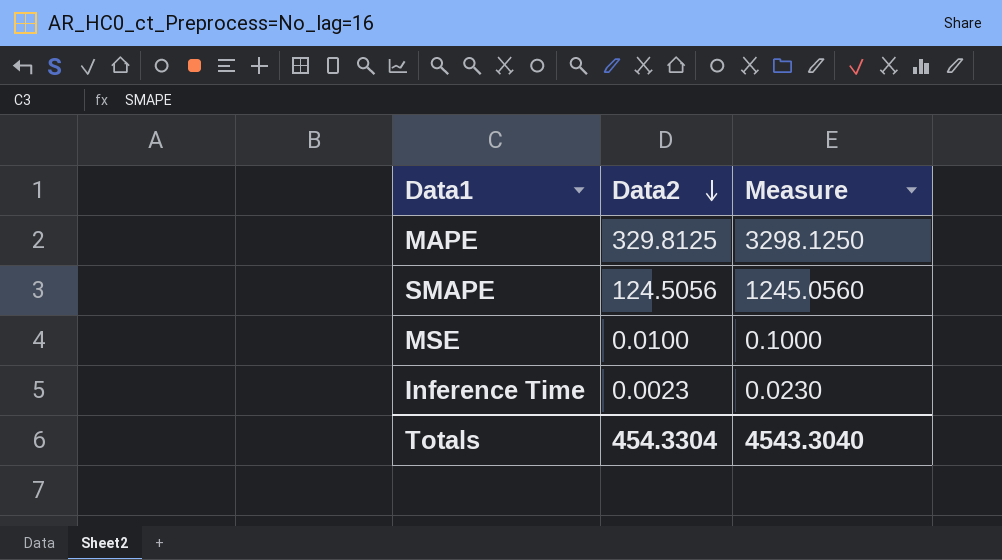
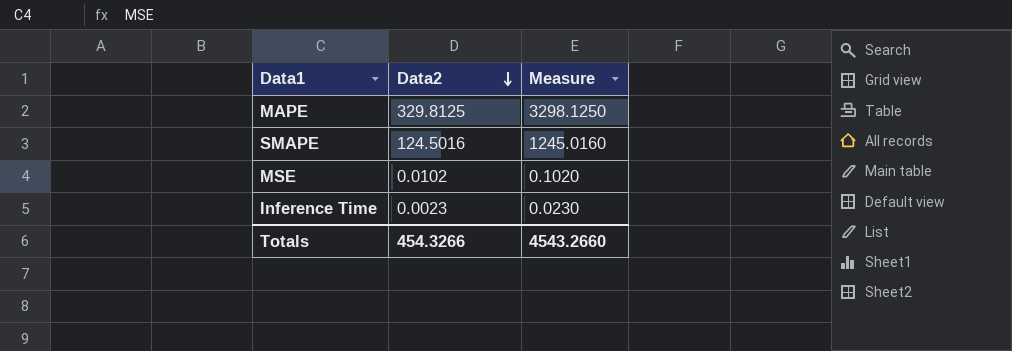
SMAPE | Data2: 124.5056 -> 124.5016
SMAPE | Measure: 1245.0560 -> 1245.0160
MSE | Data2: 0.0100 -> 0.0102
MSE | Measure: 0.1000 -> 0.1020
Totals | Data2: 454.3304 -> 454.3266
Totals | Measure: 4543.3040 -> 4543.2660

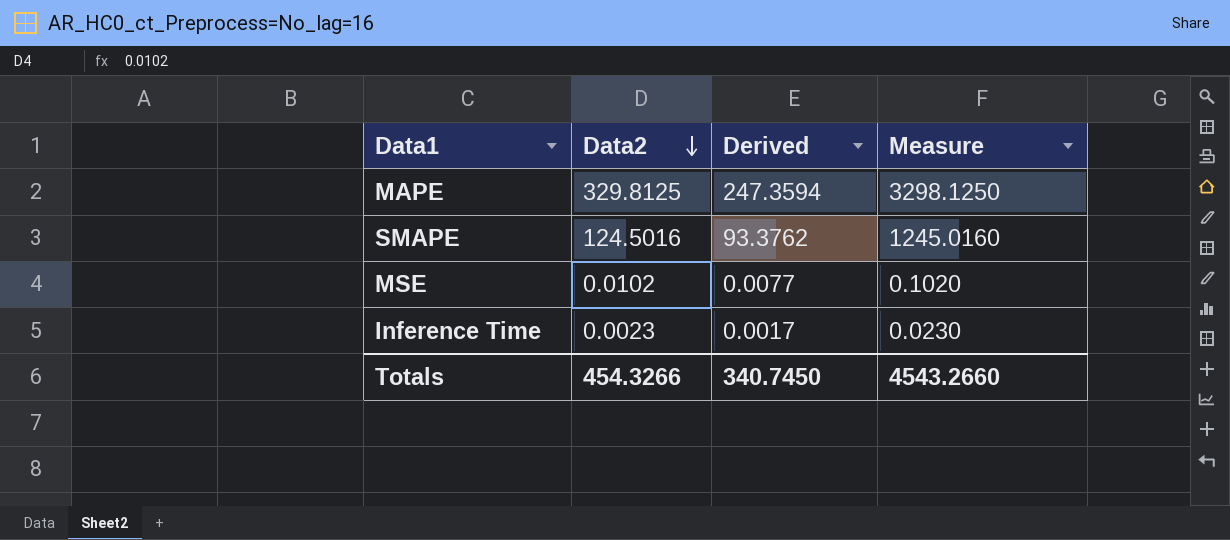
column Derived | formula: none -> [Data2] * 0.75

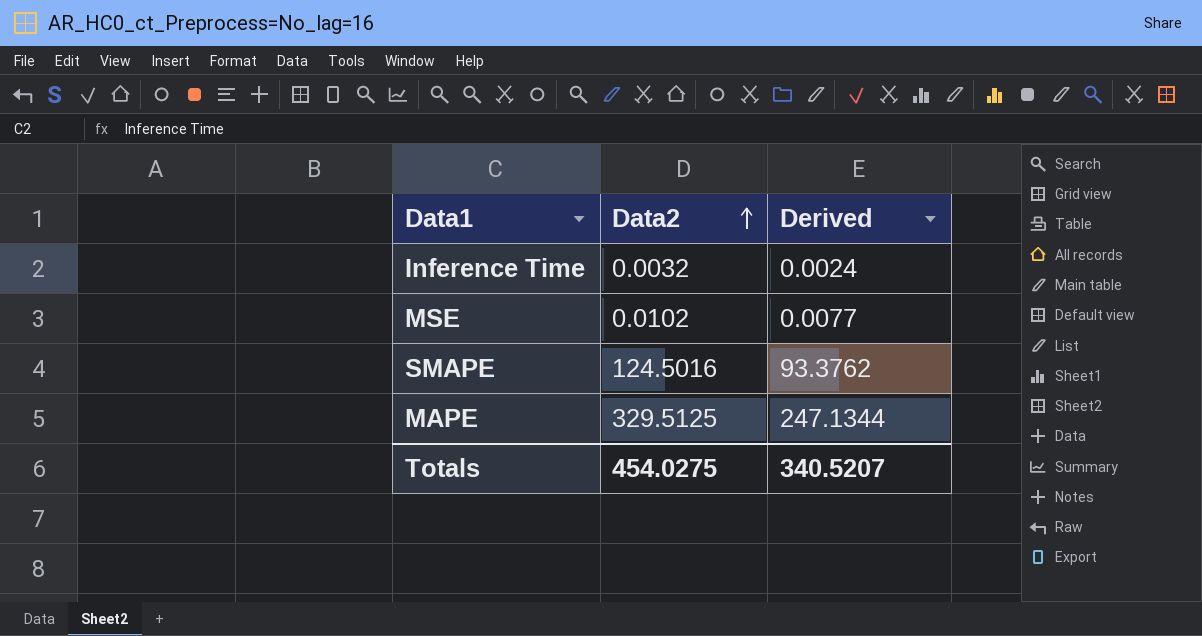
row order: Data2 descending -> Data2 ascending
column Measure | formula: [Data2] * 10 -> none
Inference Time | Data2: 0.0023 -> 0.0032
Inference Time | Derived: 0.0017 -> 0.0024
MAPE | Data2: 329.8125 -> 329.5125
MAPE | Derived: 247.3594 -> 247.1344
Totals | Data2: 454.3266 -> 454.0275
Totals | Derived: 340.7450 -> 340.5207

